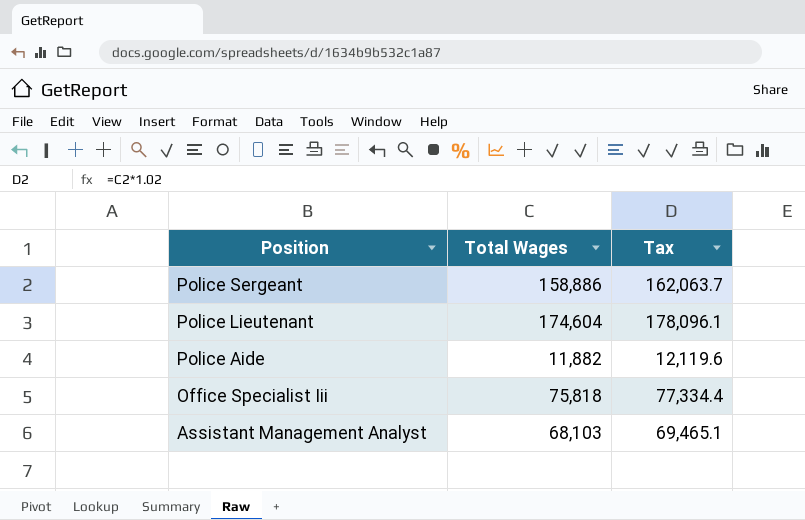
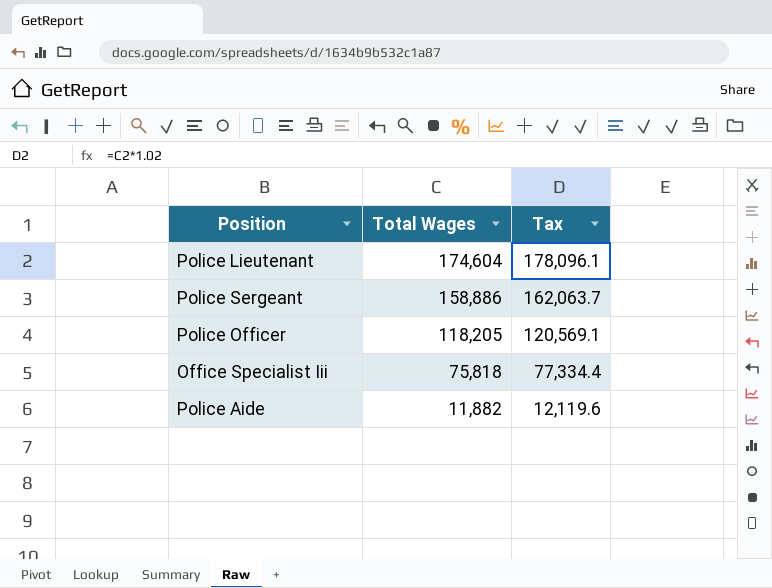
row order: Position descending -> Total Wages descending
row Assistant Management Analyst: 68,103 | 69,465.1 -> none
row Police Officer: none -> 118,205 | 120,569.1

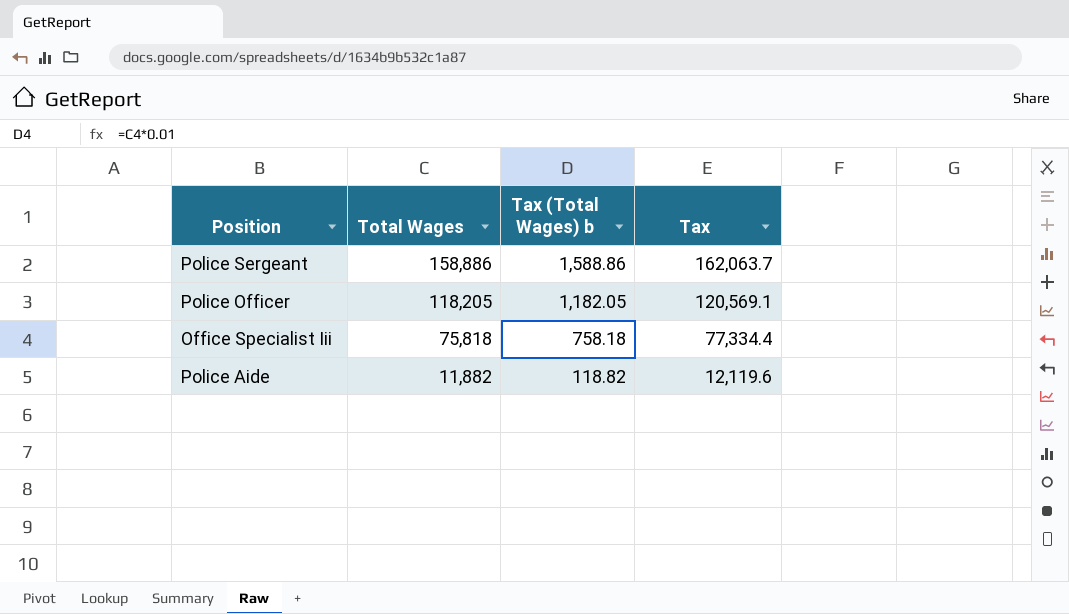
column Tax (Total Wages) b | formula: none -> [Total Wages] * 0.01
row Police Lieutenant: 174,604 | 178,096.1 -> none

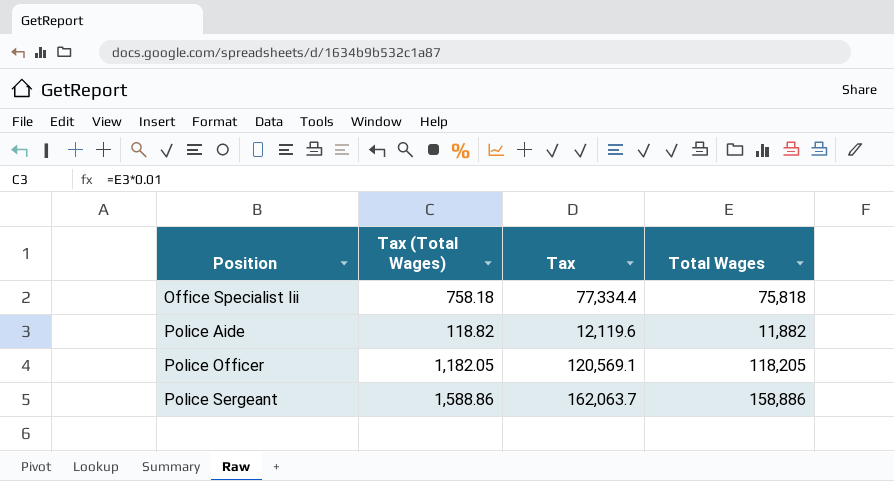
row order: Total Wages descending -> Position ascending
column name: Tax (Total Wages) b -> Tax (Total Wages)
column Total Wages | position: 2 -> 4

